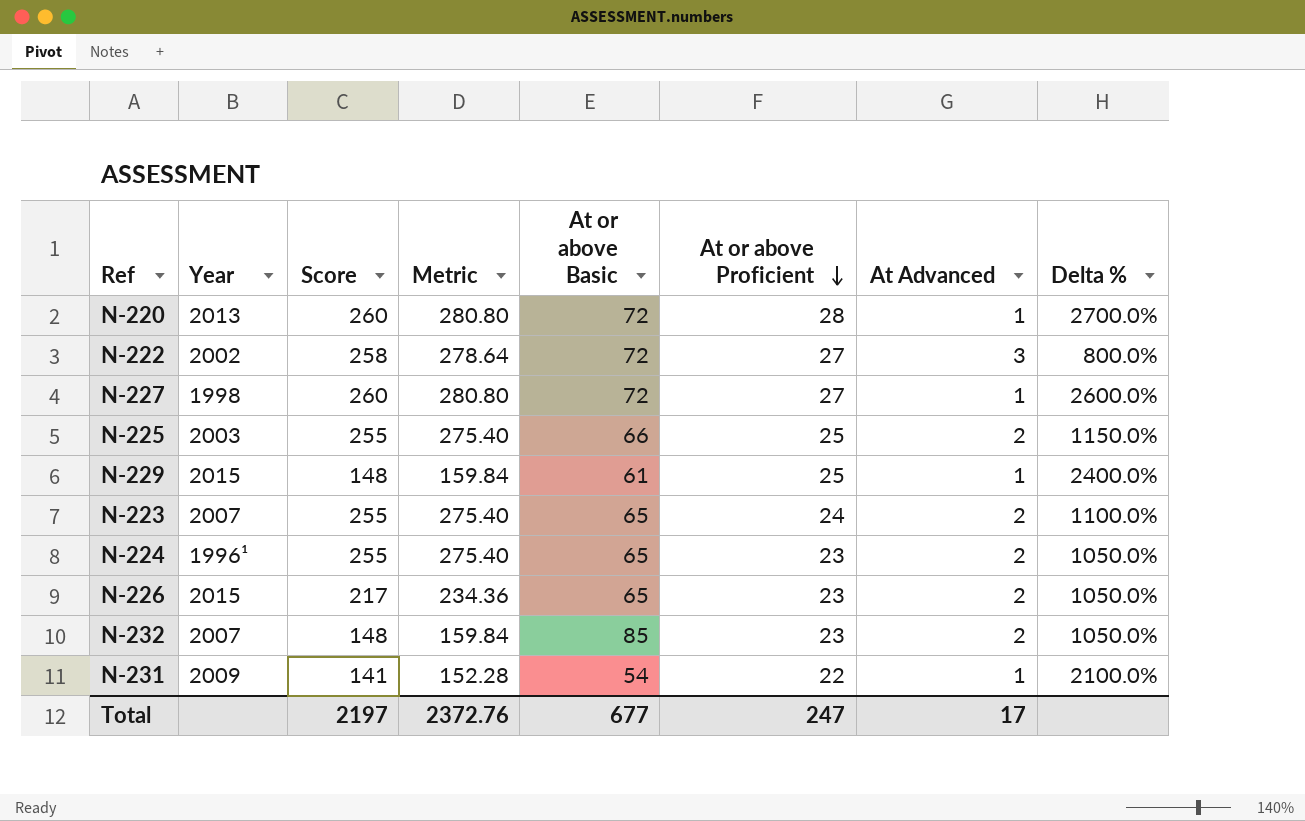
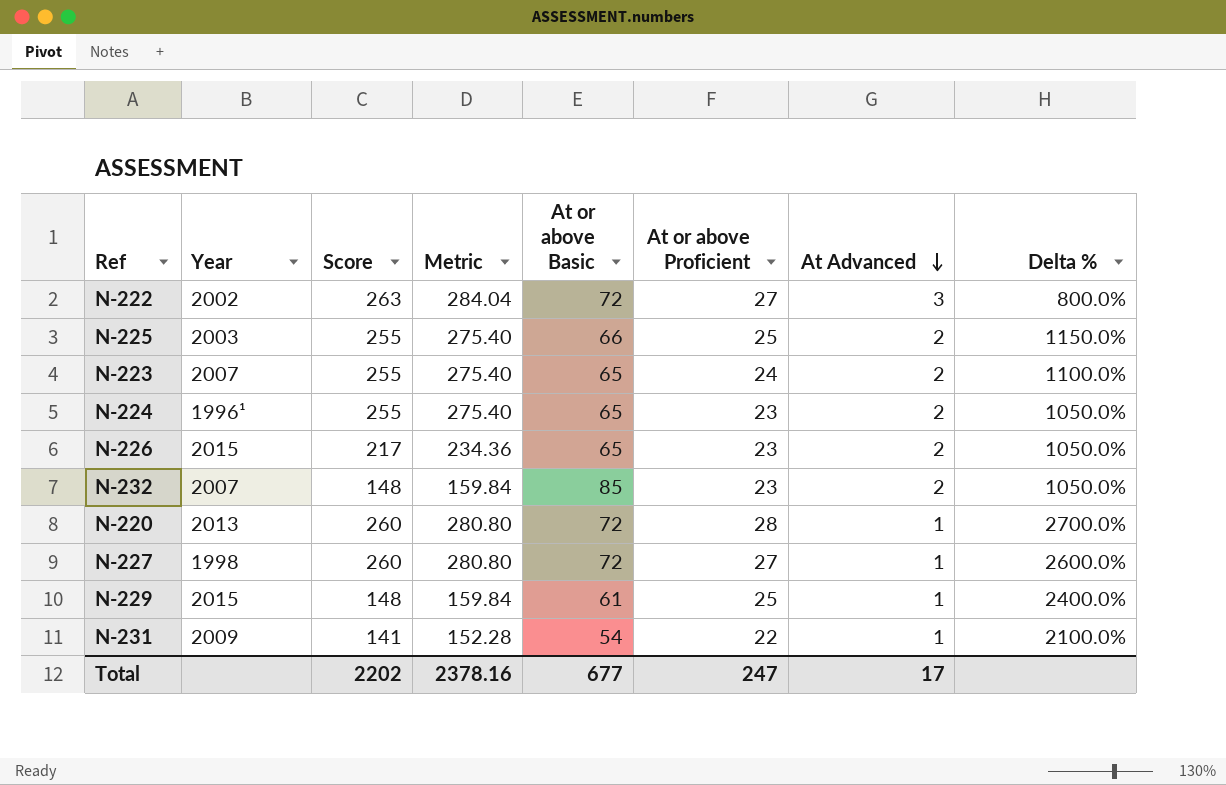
row order: At or above Proficient descending -> At Advanced descending
N-222 | Score: 258 -> 263
N-222 | Metric: 278.64 -> 284.04
Total | Score: 2197 -> 2202
Total | Metric: 2372.76 -> 2378.16

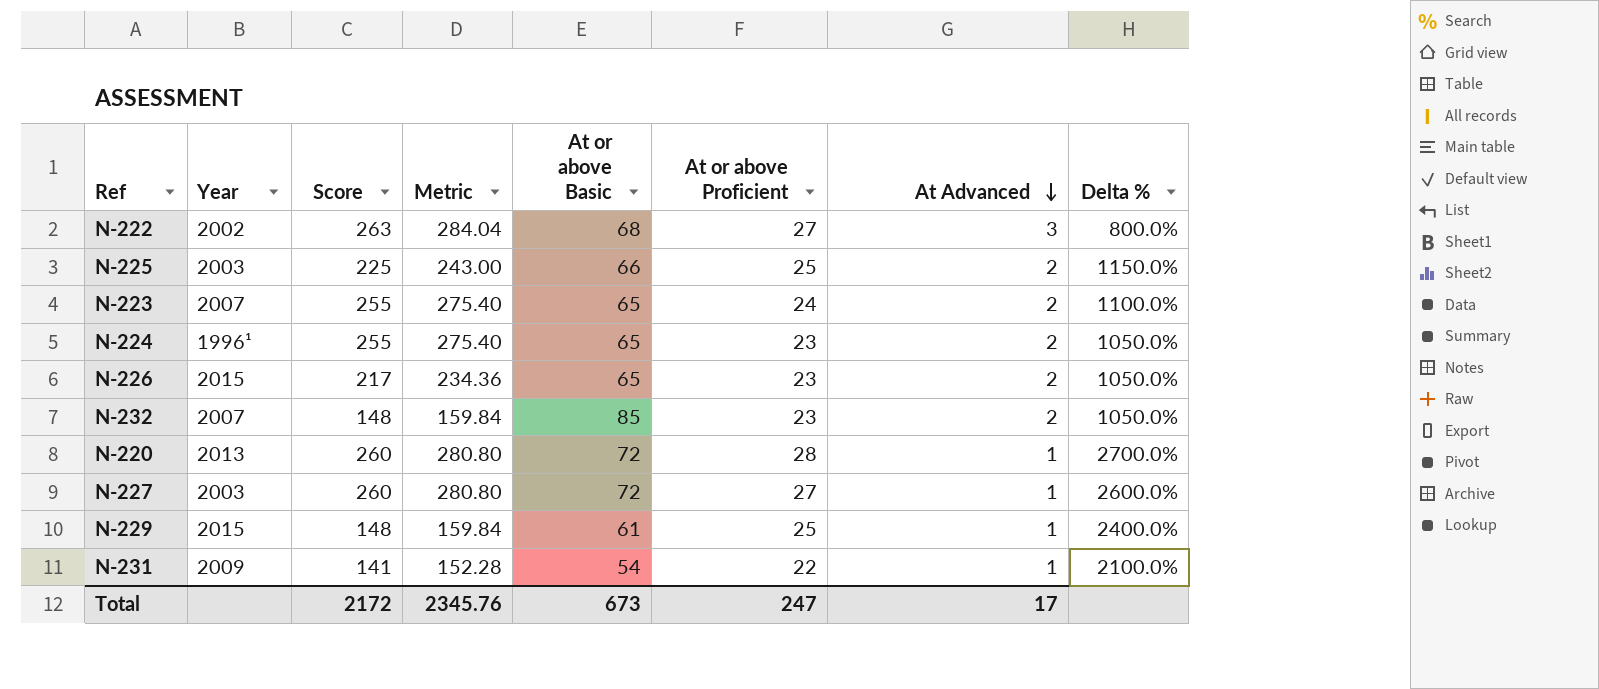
N-222 | At or above Basic: 72 -> 68
N-225 | Score: 255 -> 225
N-225 | Metric: 275.40 -> 243.00
N-227 | Year: 1998 -> 2003
Total | Score: 2202 -> 2172
Total | Metric: 2378.16 -> 2345.76
Total | At or above Basic: 677 -> 673

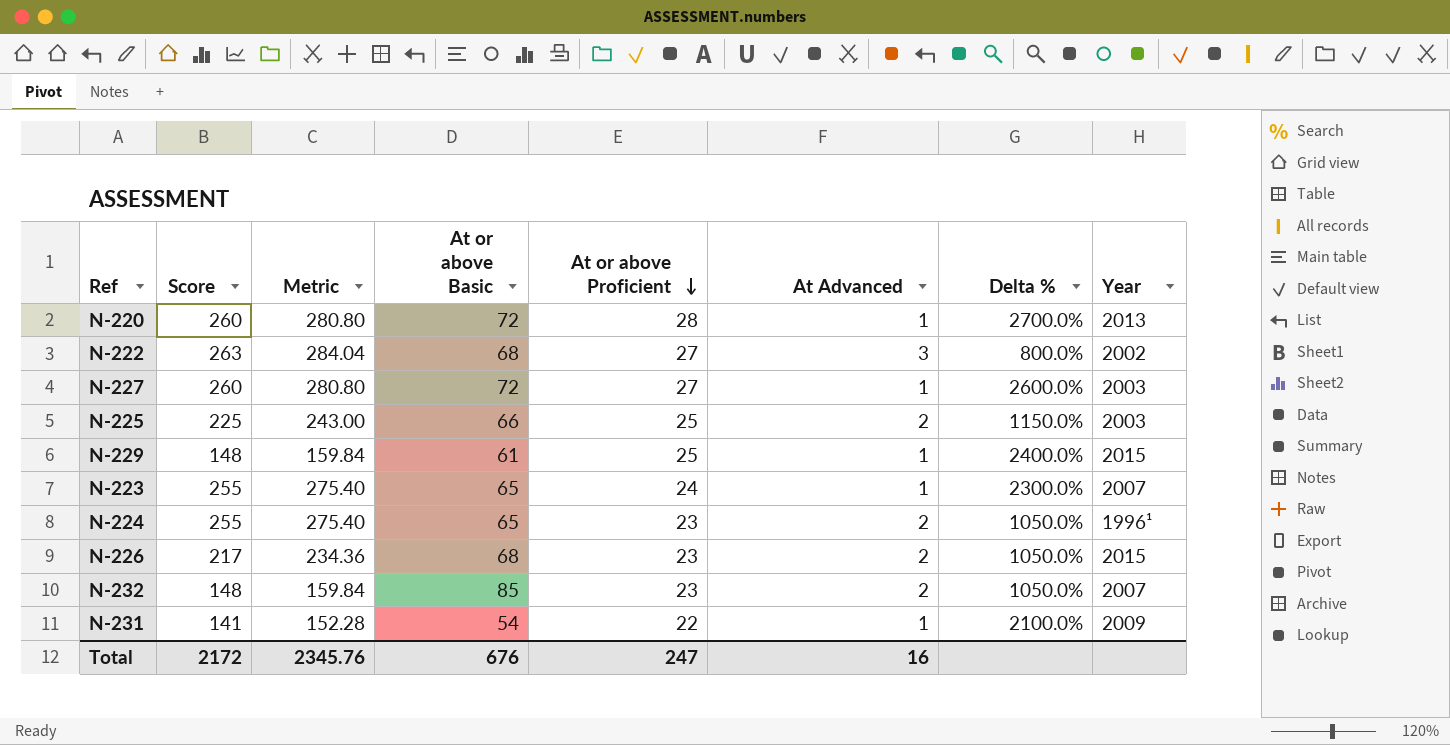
row order: At Advanced descending -> At or above Proficient descending
column Year | position: 2 -> 8
N-223 | At Advanced: 2 -> 1
N-223 | Delta %: 1100.0% -> 2300.0%
N-226 | At or above Basic: 65 -> 68
Total | At or above Basic: 673 -> 676
Total | At Advanced: 17 -> 16

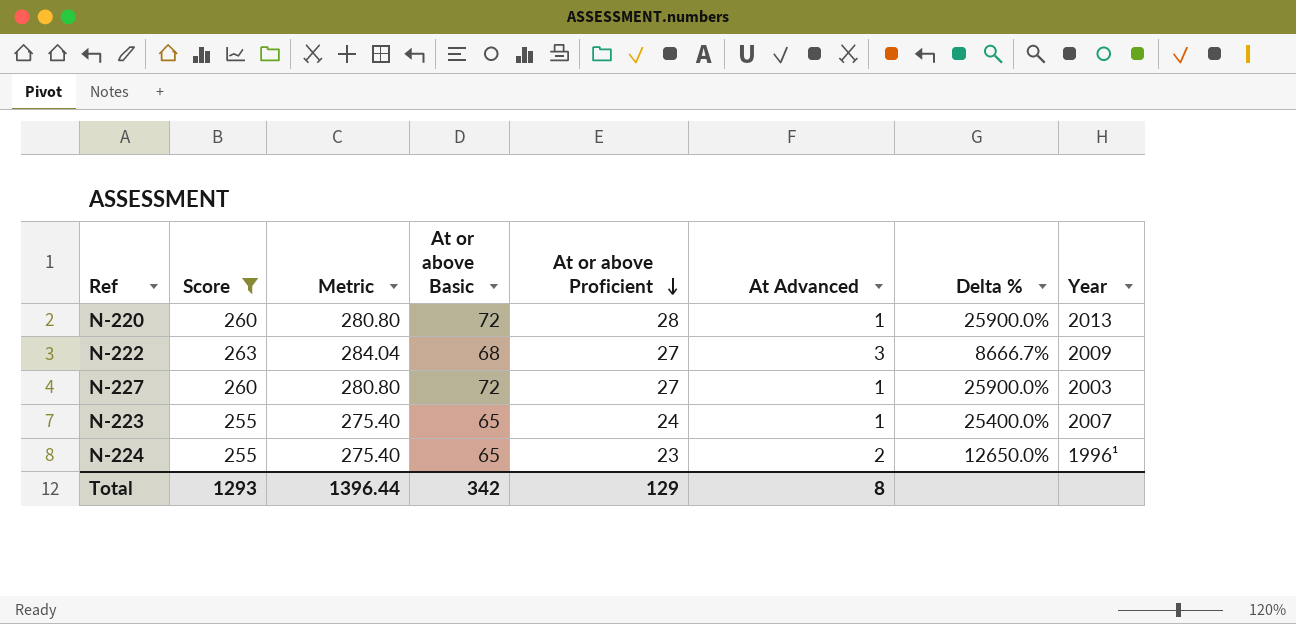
filter: none -> Score >= 255
column Delta % | formula: ([At or above Proficient] - [At Advanced]) / [At Advanced] -> ([Score] - [At Advanced]) / [At Advanced]
N-222 | Year: 2002 -> 2009
Total | Score: 2172 -> 1293
Total | Metric: 2345.76 -> 1396.44
Total | At or above Basic: 676 -> 342
Total | At or above Proficient: 247 -> 129
Total | At Advanced: 16 -> 8

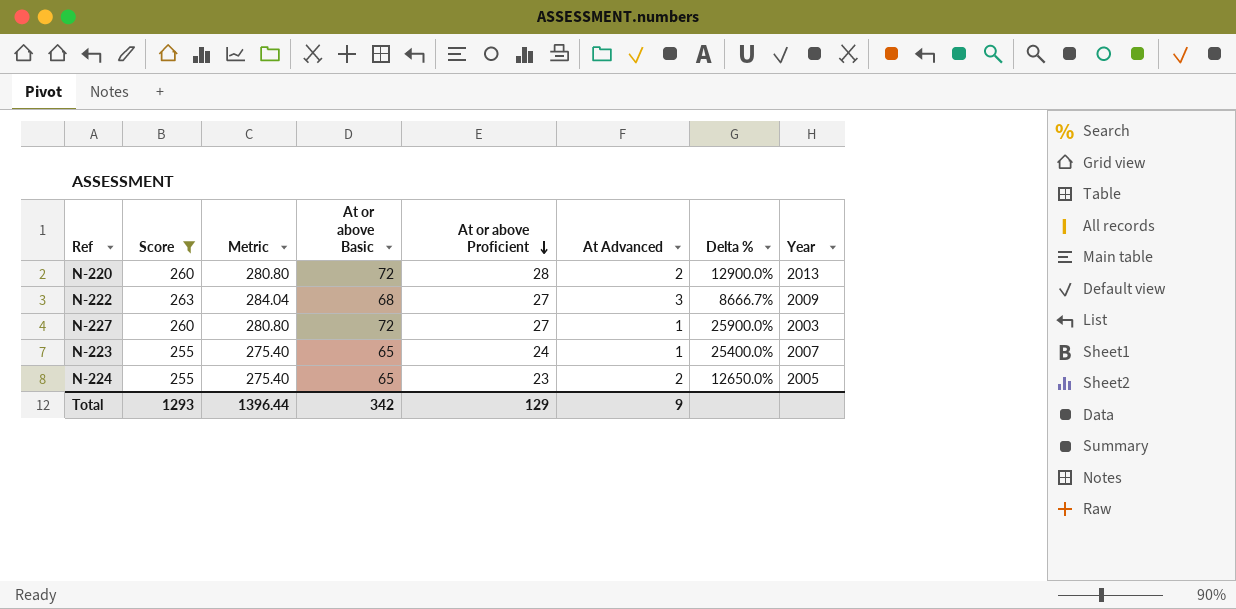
N-220 | At Advanced: 1 -> 2
N-220 | Delta %: 25900.0% -> 12900.0%
N-224 | Year: 1996¹ -> 2005
Total | At Advanced: 8 -> 9

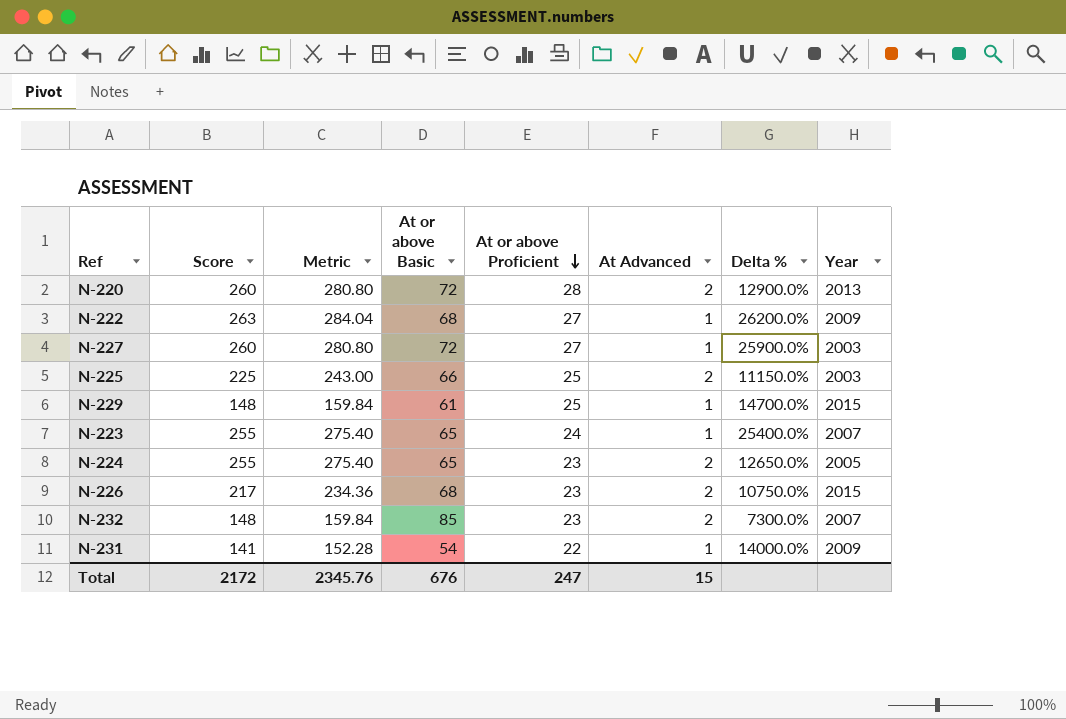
filter: Score >= 255 -> none
N-222 | At Advanced: 3 -> 1
N-222 | Delta %: 8666.7% -> 26200.0%
Total | Score: 1293 -> 2172
Total | Metric: 1396.44 -> 2345.76
Total | At or above Basic: 342 -> 676
Total | At or above Proficient: 129 -> 247
Total | At Advanced: 9 -> 15

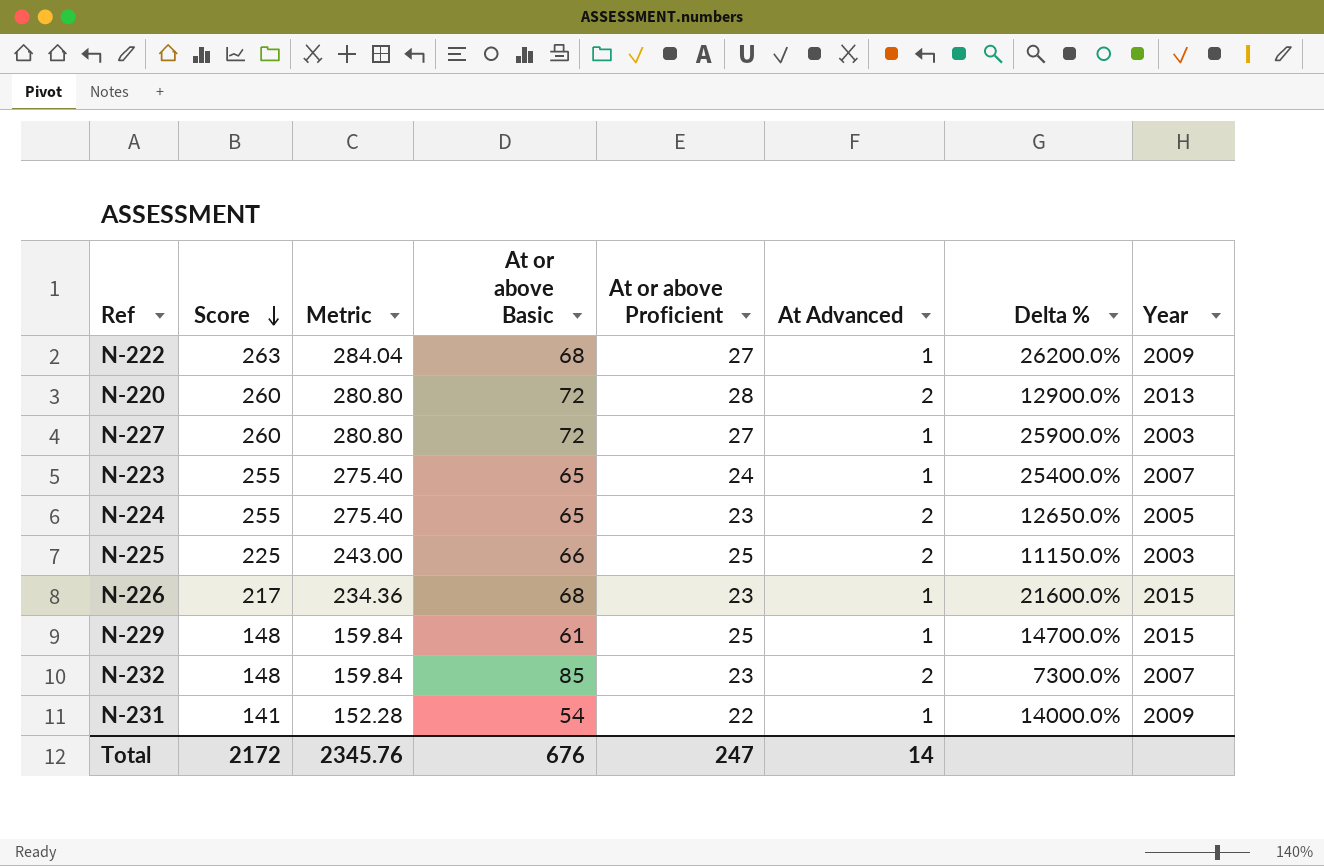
row order: At or above Proficient descending -> Score descending
N-226 | At Advanced: 2 -> 1
N-226 | Delta %: 10750.0% -> 21600.0%
Total | At Advanced: 15 -> 14

